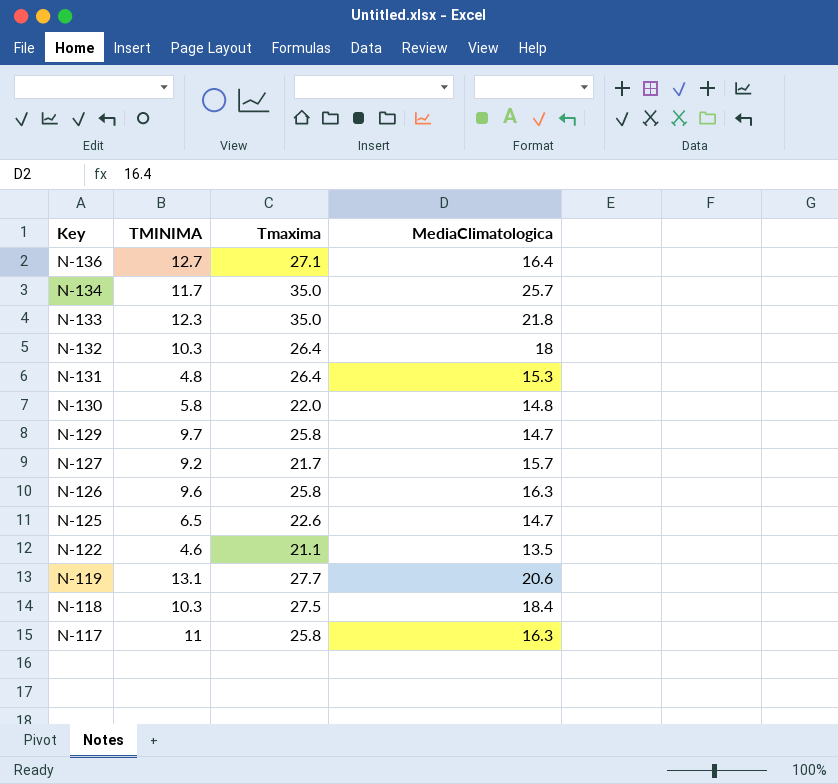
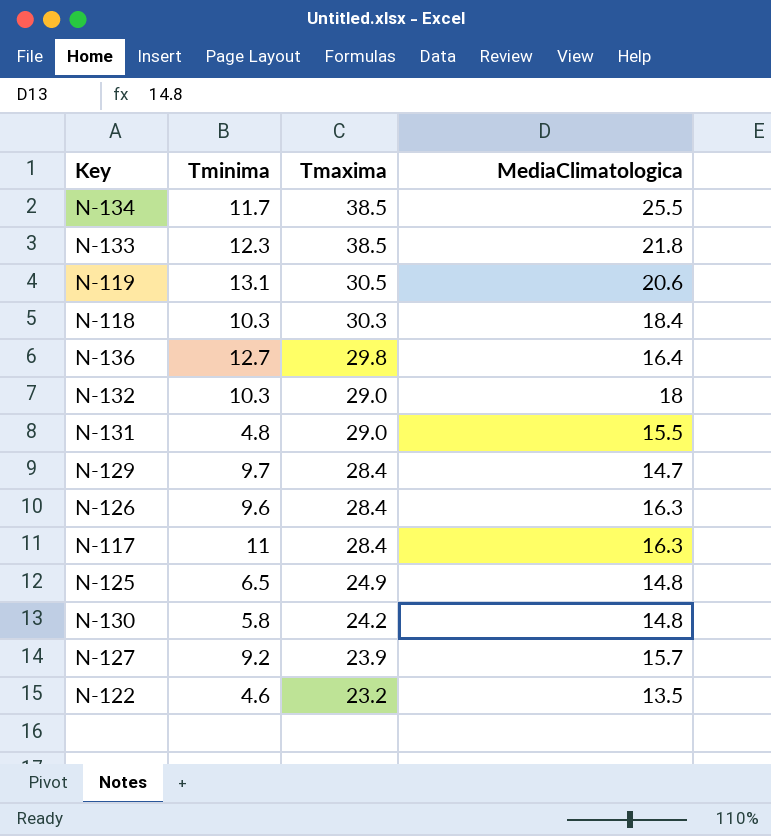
row order: Key descending -> Tmaxima descending
column name: TMINIMA -> Tminima
N-134 | Tmaxima: 35.0 -> 38.5
N-134 | MediaClimatologica: 25.7 -> 25.5
N-133 | Tmaxima: 35.0 -> 38.5
N-119 | Tmaxima: 27.7 -> 30.5
N-118 | Tmaxima: 27.5 -> 30.3
N-136 | Tmaxima: 27.1 -> 29.8
N-132 | Tmaxima: 26.4 -> 29.0
N-131 | Tmaxima: 26.4 -> 29.0
N-131 | MediaClimatologica: 15.3 -> 15.5
N-129 | Tmaxima: 25.8 -> 28.4
N-126 | Tmaxima: 25.8 -> 28.4
N-117 | Tmaxima: 25.8 -> 28.4
N-125 | Tmaxima: 22.6 -> 24.9
N-125 | MediaClimatologica: 14.7 -> 14.8
N-130 | Tmaxima: 22.0 -> 24.2
N-127 | Tmaxima: 21.7 -> 23.9
N-122 | Tmaxima: 21.1 -> 23.2

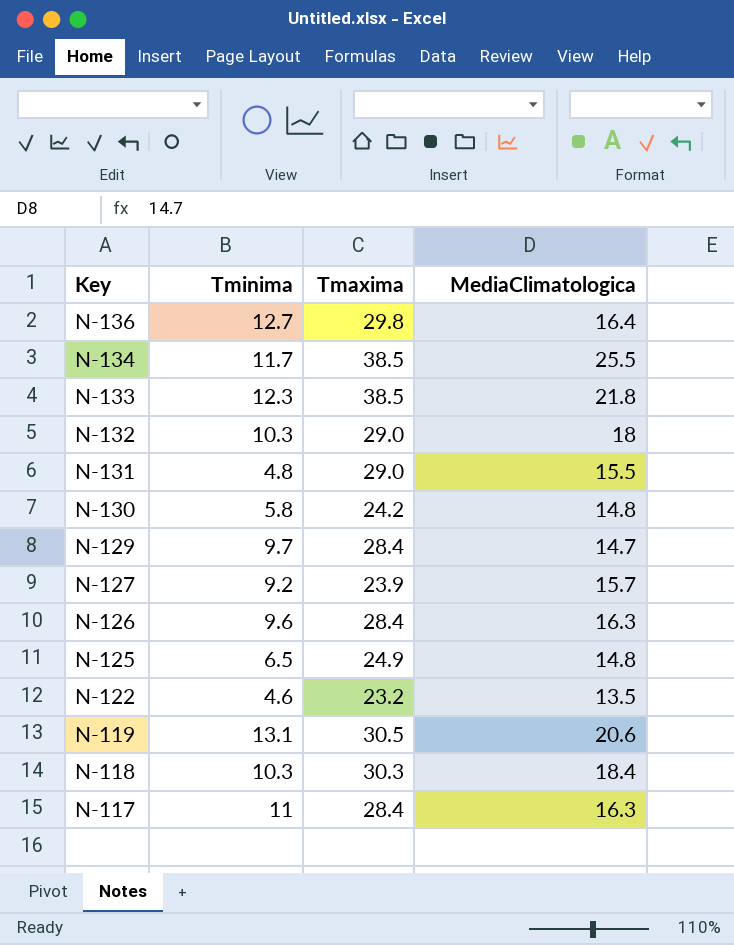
row order: Tmaxima descending -> Key descending

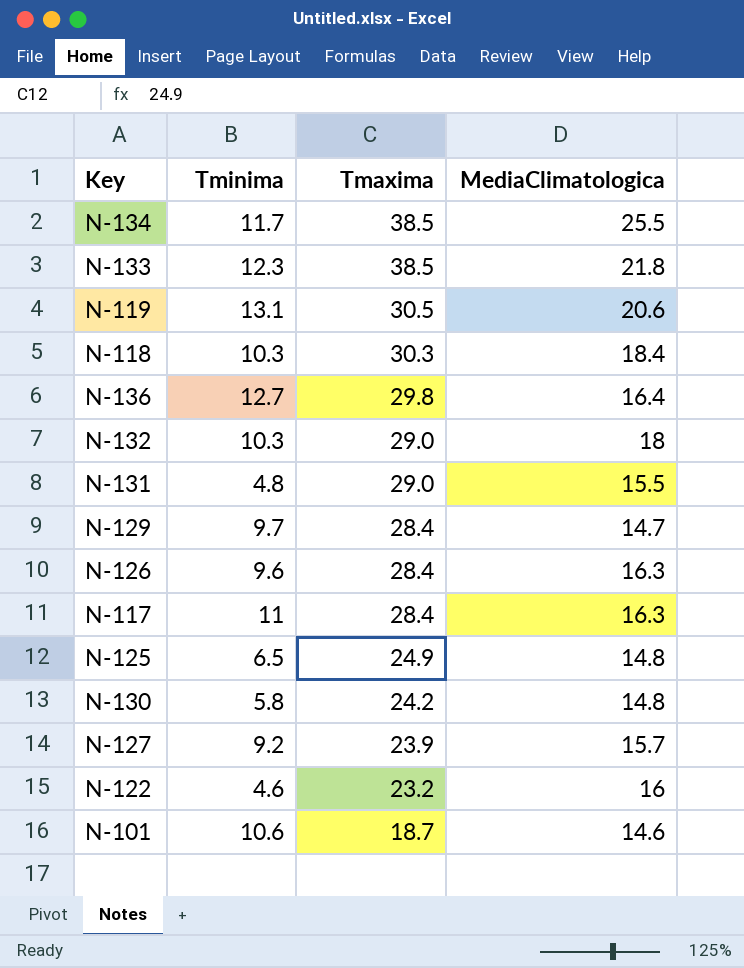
row order: Key descending -> Tmaxima descending
N-122 | MediaClimatologica: 13.5 -> 16
row N-101: none -> 10.6 | 18.7 | 14.6

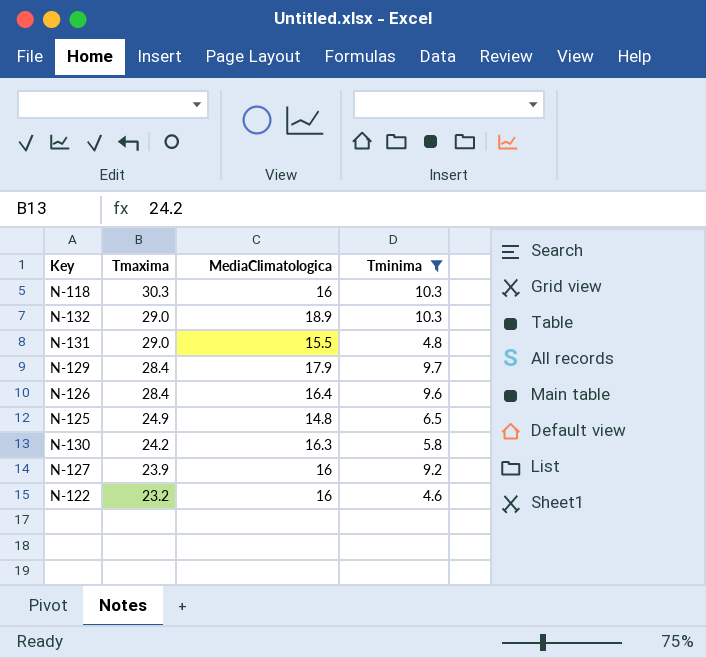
filter: none -> Tminima <= 10.3
column Tminima | position: 2 -> 4
N-118 | MediaClimatologica: 18.4 -> 16
N-132 | MediaClimatologica: 18 -> 18.9
N-129 | MediaClimatologica: 14.7 -> 17.9
N-126 | MediaClimatologica: 16.3 -> 16.4
N-130 | MediaClimatologica: 14.8 -> 16.3
N-127 | MediaClimatologica: 15.7 -> 16

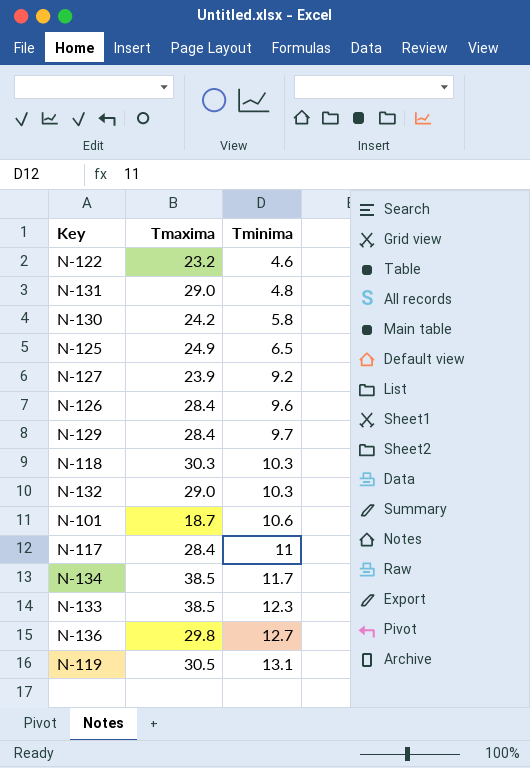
filter: Tminima <= 10.3 -> none
row order: Tmaxima descending -> Tminima ascending
column MediaClimatologica | position: 3 -> none

